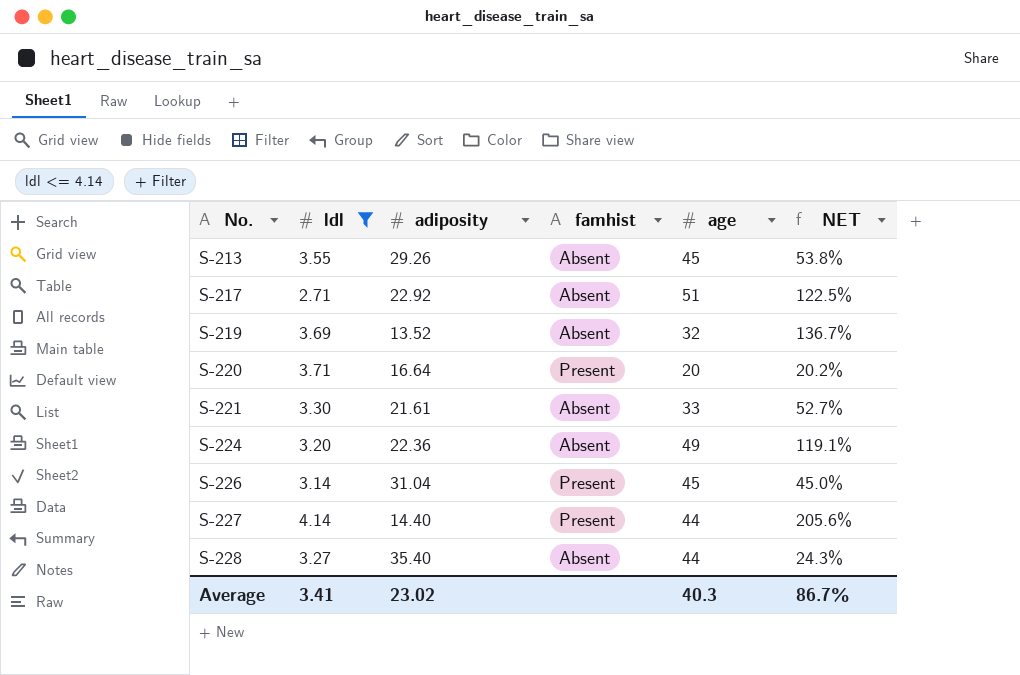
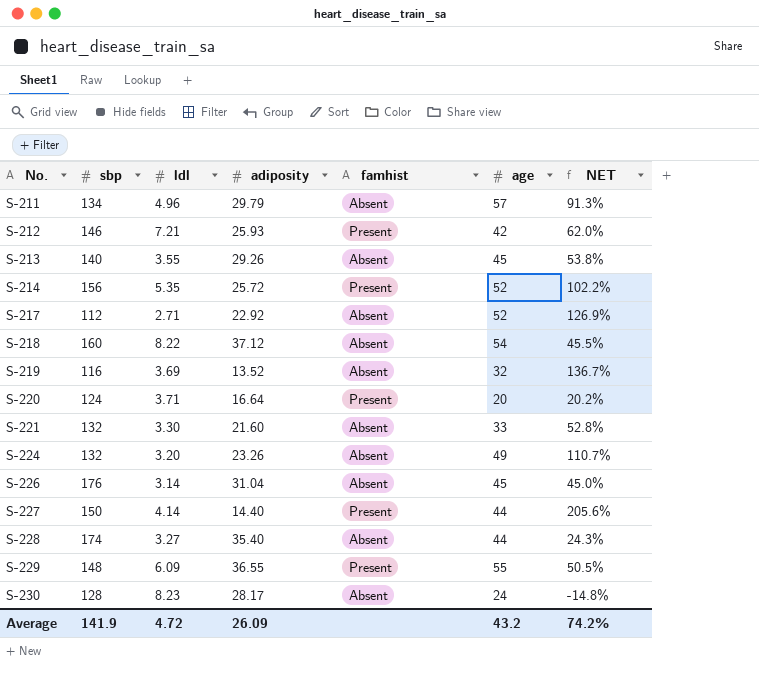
filter: ldl <= 4.14 -> none
column sbp | position: none -> 2
S-217 | age: 51 -> 52
S-217 | NET: 122.5% -> 126.9%
S-221 | adiposity: 21.61 -> 21.60
S-221 | NET: 52.7% -> 52.8%
S-224 | adiposity: 22.36 -> 23.26
S-224 | NET: 119.1% -> 110.7%
S-226 | famhist: Present -> Absent
Average | ldl: 3.41 -> 4.72
Average | adiposity: 23.02 -> 26.09
Average | age: 40.3 -> 43.2
Average | NET: 86.7% -> 74.2%

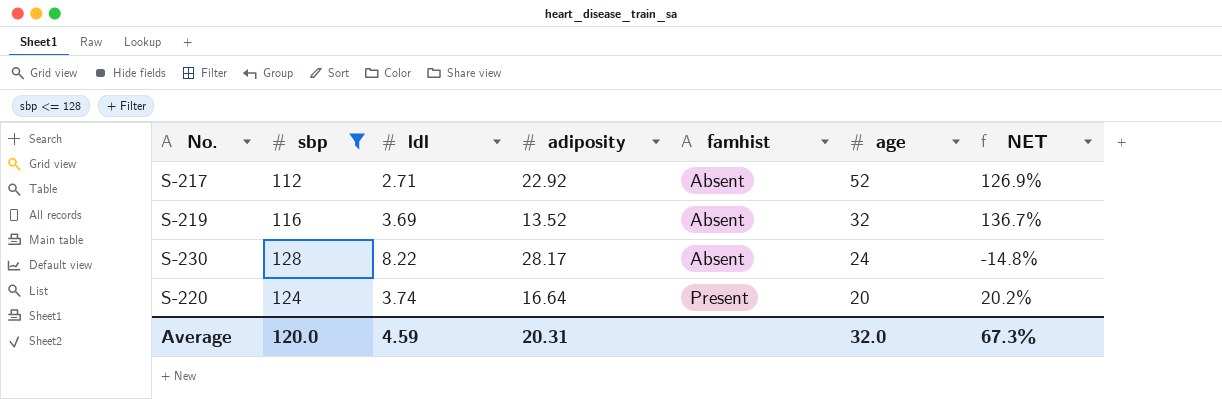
filter: none -> sbp <= 128
row order: No. ascending -> famhist ascending
S-230 | ldl: 8.23 -> 8.22
S-220 | ldl: 3.71 -> 3.74
Average | sbp: 141.9 -> 120.0
Average | ldl: 4.72 -> 4.59
Average | adiposity: 26.09 -> 20.31
Average | age: 43.2 -> 32.0
Average | NET: 74.2% -> 67.3%

